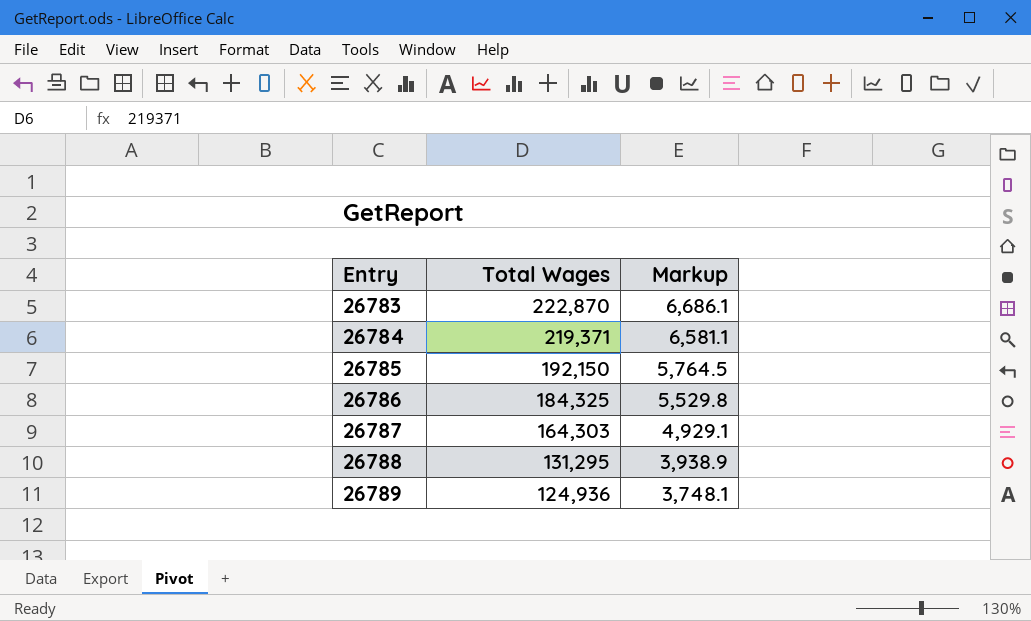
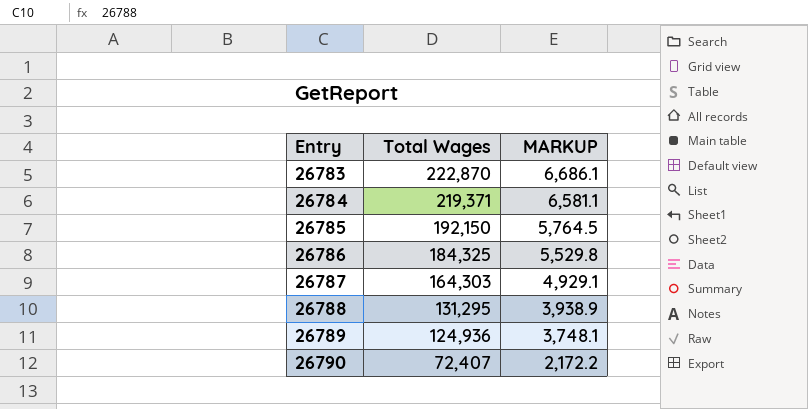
column name: Markup -> MARKUP
row 26790: none -> 72,407 | 2,172.2

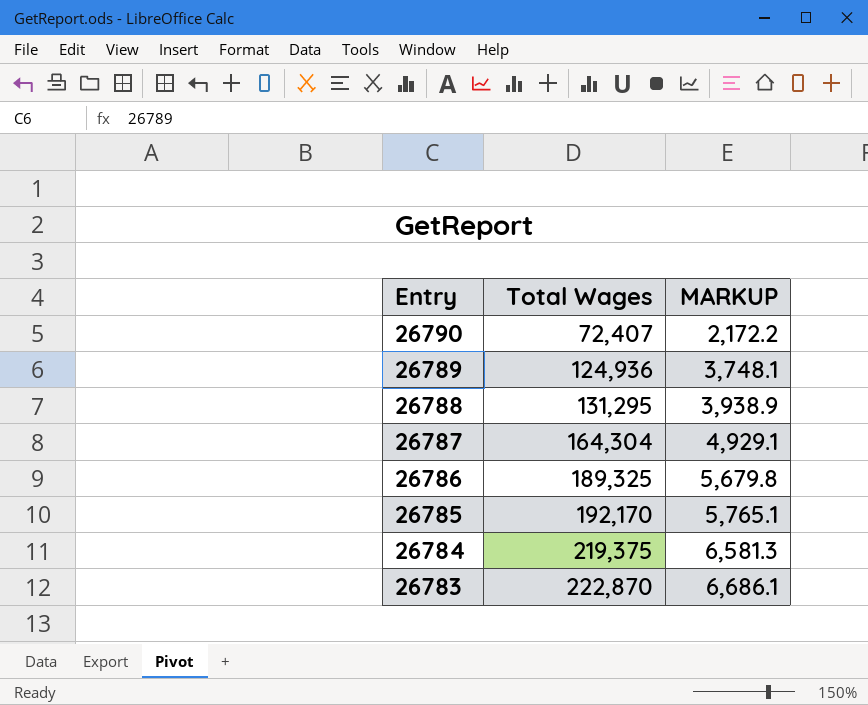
row order: Entry ascending -> Entry descending
26787 | Total Wages: 164,303 -> 164,304
26786 | Total Wages: 184,325 -> 189,325
26786 | MARKUP: 5,529.8 -> 5,679.8
26785 | Total Wages: 192,150 -> 192,170
26785 | MARKUP: 5,764.5 -> 5,765.1
26784 | Total Wages: 219,371 -> 219,375
26784 | MARKUP: 6,581.1 -> 6,581.3

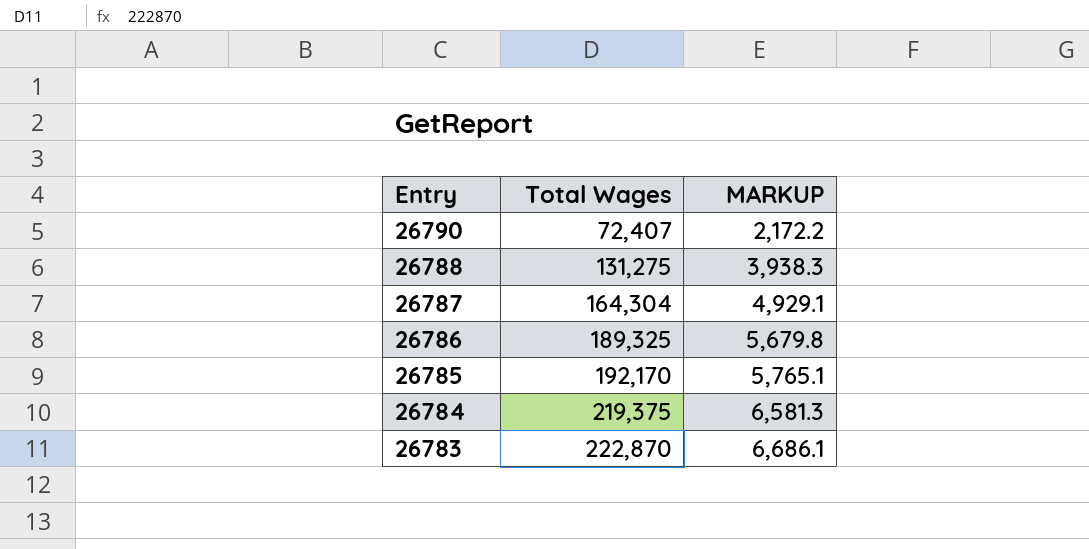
row 26789: 124,936 | 3,748.1 -> none
26788 | Total Wages: 131,295 -> 131,275
26788 | MARKUP: 3,938.9 -> 3,938.3

